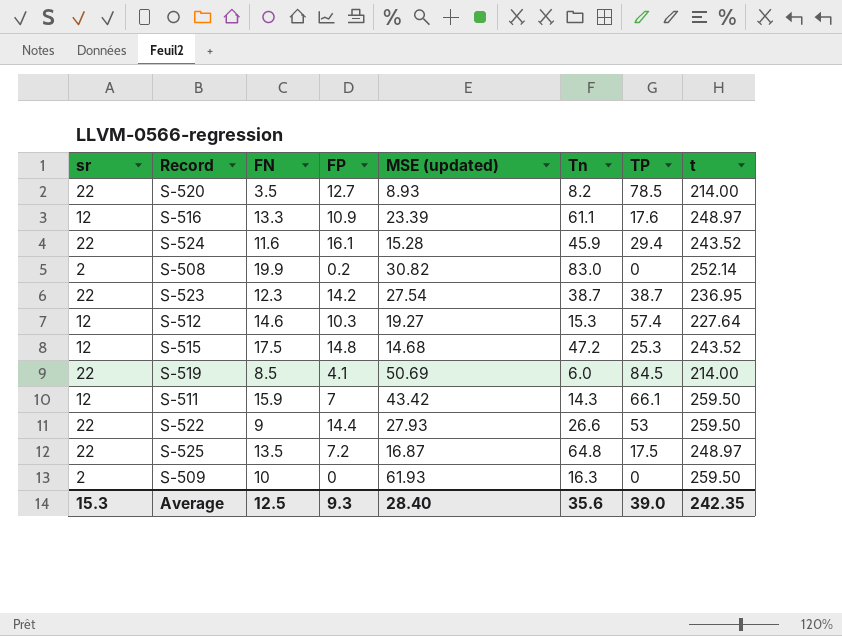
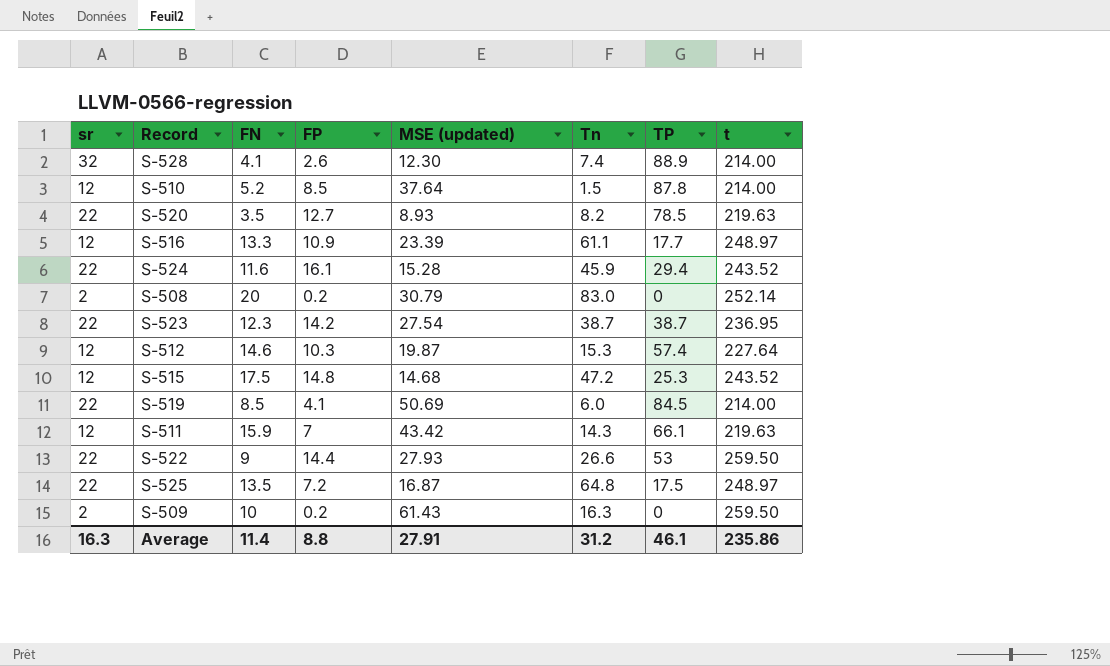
row S-528: none -> 32 | 4.1 | 2.6 | 12.30 | 7.4 | 88.9 | 214.00
row S-510: none -> 12 | 5.2 | 8.5 | 37.64 | 1.5 | 87.8 | 214.00
S-520 | t: 214.00 -> 219.63
S-516 | TP: 17.6 -> 17.7
S-508 | FN: 19.9 -> 20
S-508 | MSE (updated): 30.82 -> 30.79
S-512 | MSE (updated): 19.27 -> 19.87
S-511 | t: 259.50 -> 219.63
S-509 | FP: 0 -> 0.2
S-509 | MSE (updated): 61.93 -> 61.43
Average | sr: 15.3 -> 16.3
Average | FN: 12.5 -> 11.4
Average | FP: 9.3 -> 8.8
Average | MSE (updated): 28.40 -> 27.91
Average | Tn: 35.6 -> 31.2
Average | TP: 39.0 -> 46.1
Average | t: 242.35 -> 235.86

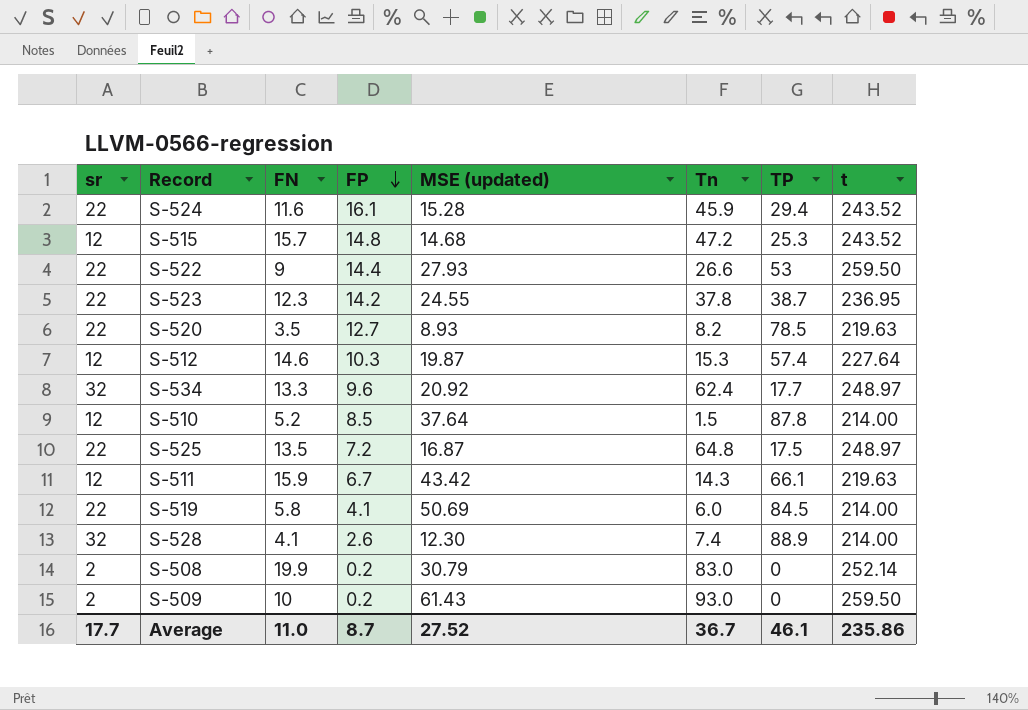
row order: none -> FP descending
row S-516: 12 | 13.3 | 10.9 | 23.39 | 61.1 | 17.7 | 248.97 -> none
S-515 | FN: 17.5 -> 15.7
S-523 | MSE (updated): 27.54 -> 24.55
S-523 | Tn: 38.7 -> 37.8
row S-534: none -> 32 | 13.3 | 9.6 | 20.92 | 62.4 | 17.7 | 248.97
S-511 | FP: 7 -> 6.7
S-519 | FN: 8.5 -> 5.8
S-508 | FN: 20 -> 19.9
S-509 | Tn: 16.3 -> 93.0
Average | sr: 16.3 -> 17.7
Average | FN: 11.4 -> 11.0
Average | FP: 8.8 -> 8.7
Average | MSE (updated): 27.91 -> 27.52
Average | Tn: 31.2 -> 36.7

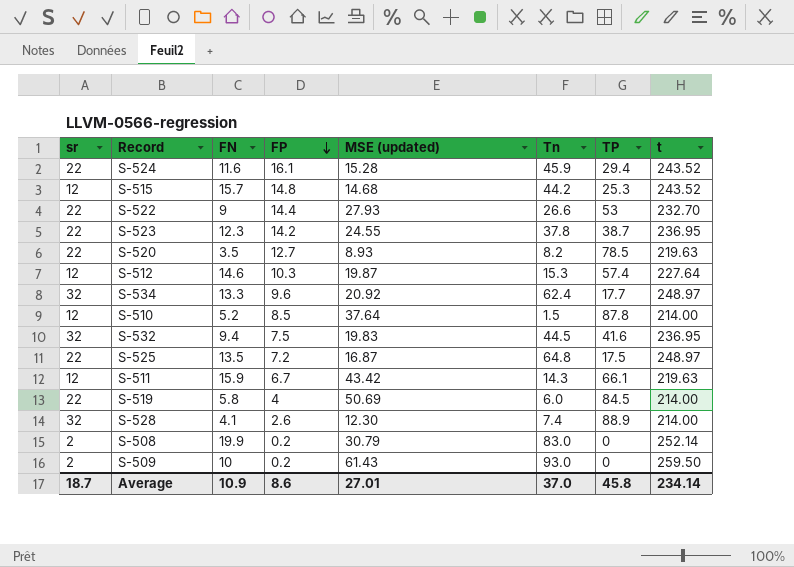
S-515 | Tn: 47.2 -> 44.2
S-522 | t: 259.50 -> 232.70
row S-532: none -> 32 | 9.4 | 7.5 | 19.83 | 44.5 | 41.6 | 236.95
S-519 | FP: 4.1 -> 4
Average | sr: 17.7 -> 18.7
Average | FN: 11.0 -> 10.9
Average | FP: 8.7 -> 8.6
Average | MSE (updated): 27.52 -> 27.01
Average | Tn: 36.7 -> 37.0
Average | TP: 46.1 -> 45.8
Average | t: 235.86 -> 234.14

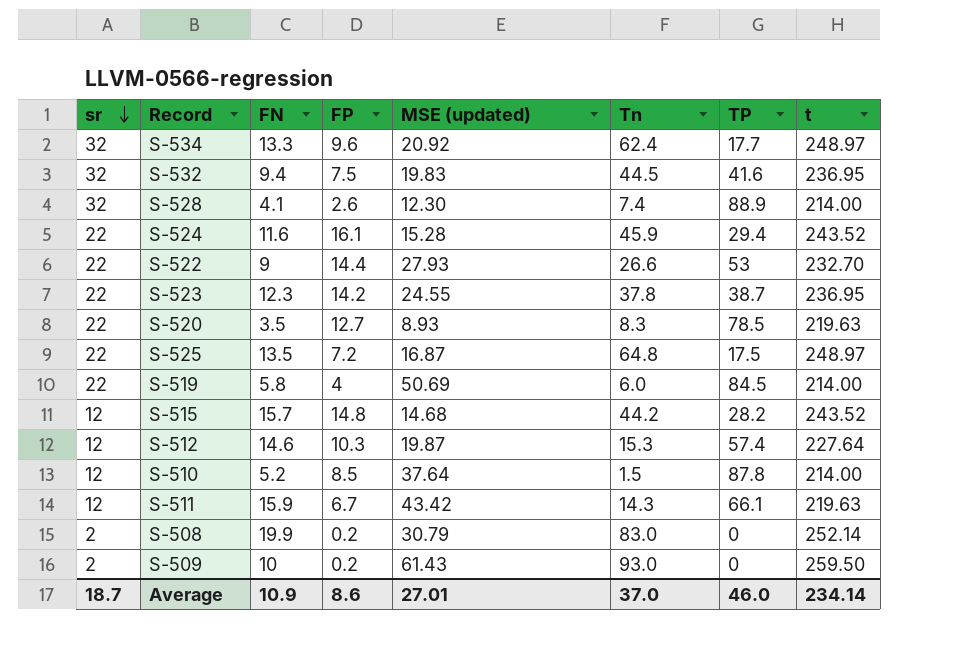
row order: FP descending -> sr descending
S-520 | Tn: 8.2 -> 8.3
S-515 | TP: 25.3 -> 28.2
Average | TP: 45.8 -> 46.0

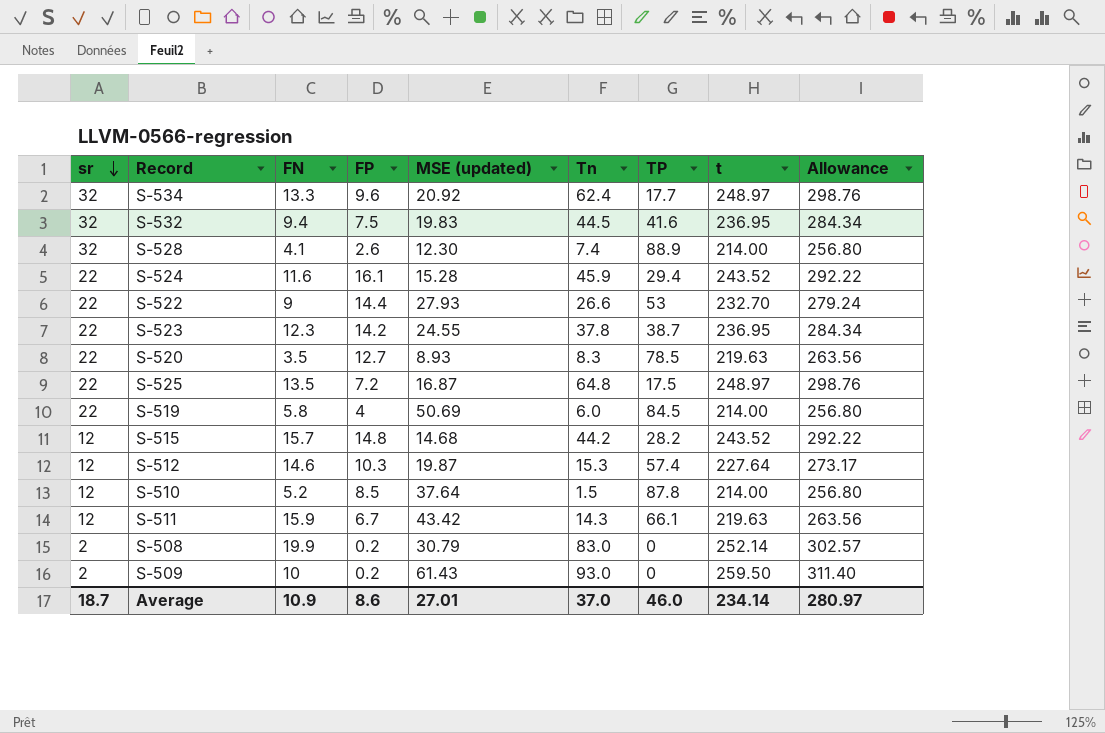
column Allowance | formula: none -> [t] * 1.2

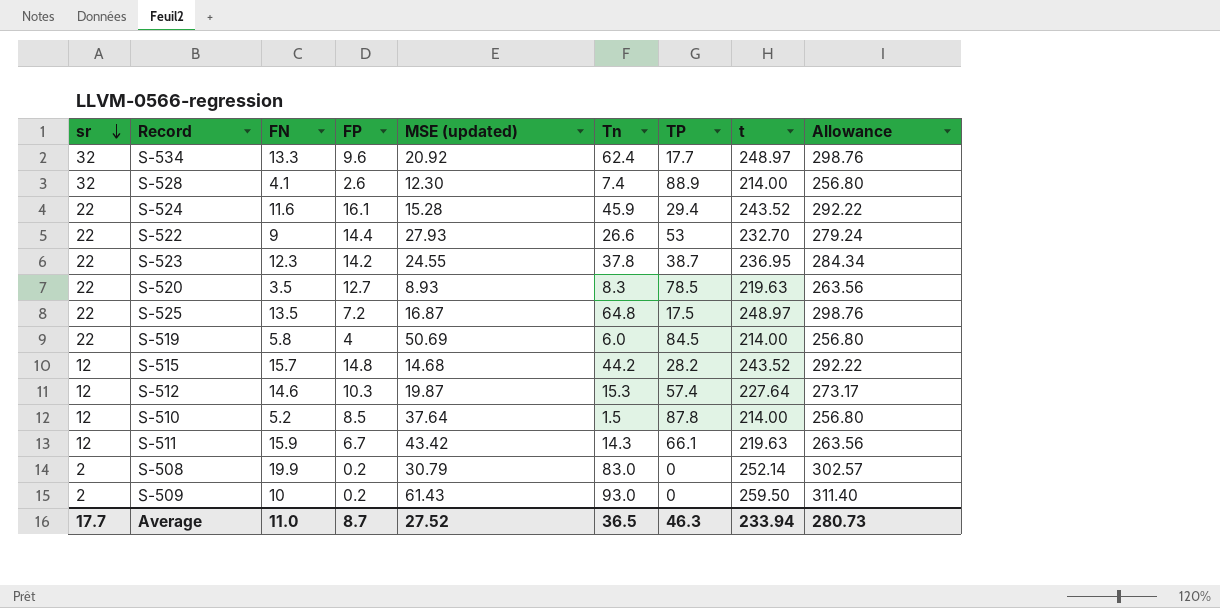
row S-532: 32 | 9.4 | 7.5 | 19.83 | 44.5 | 41.6 | 236.95 | 284.34 -> none
Average | sr: 18.7 -> 17.7
Average | FN: 10.9 -> 11.0
Average | FP: 8.6 -> 8.7
Average | MSE (updated): 27.01 -> 27.52
Average | Tn: 37.0 -> 36.5
Average | TP: 46.0 -> 46.3
Average | t: 234.14 -> 233.94
Average | Allowance: 280.97 -> 280.73

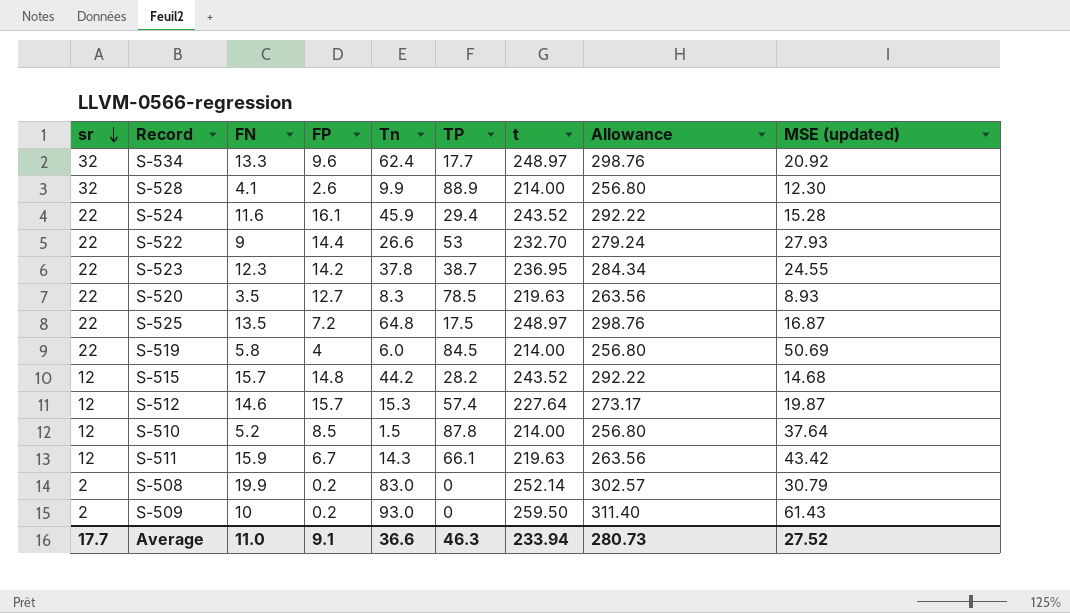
column MSE (updated) | position: 5 -> 9
S-528 | Tn: 7.4 -> 9.9
S-512 | FP: 10.3 -> 15.7
Average | FP: 8.7 -> 9.1
Average | Tn: 36.5 -> 36.6

